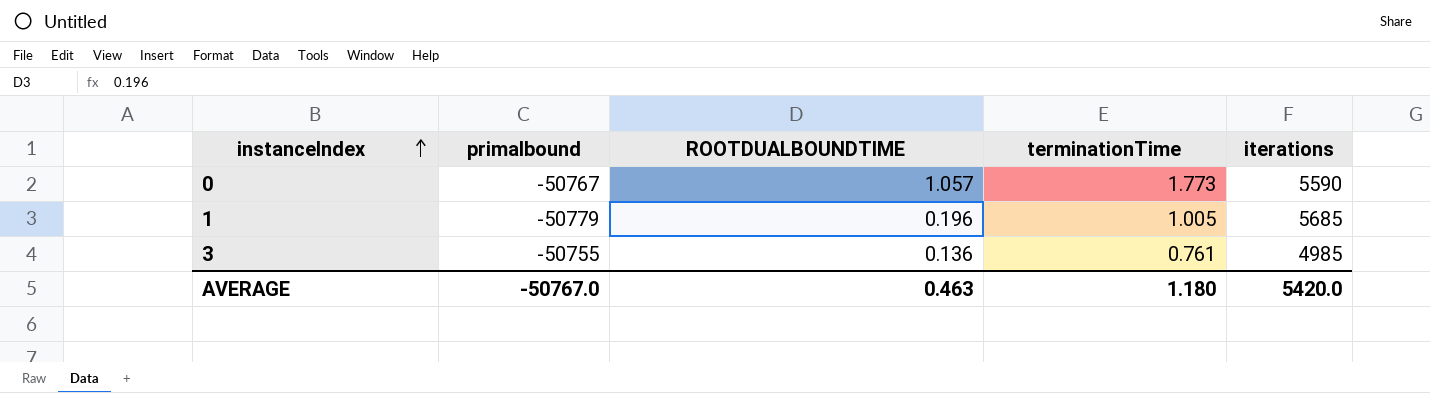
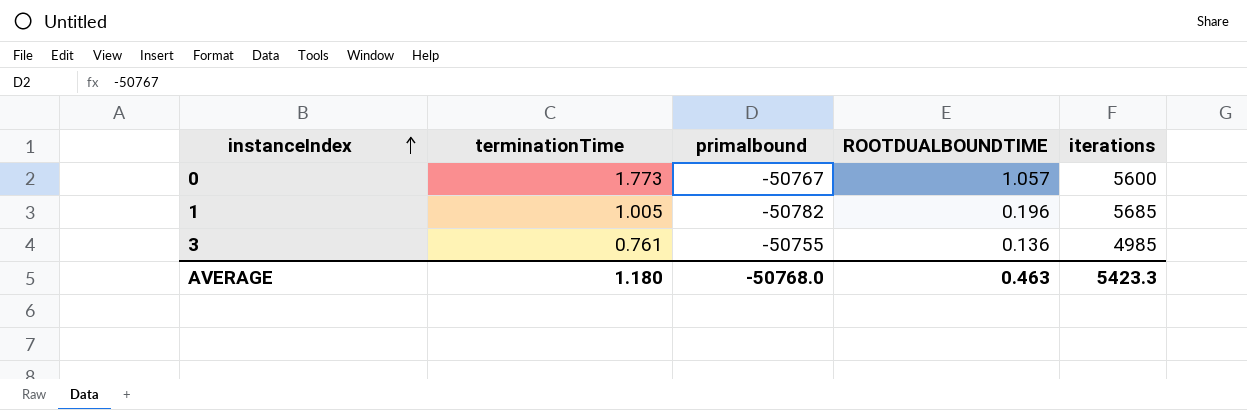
column terminationTime | position: 4 -> 2
0 | iterations: 5590 -> 5600
1 | primalbound: -50779 -> -50782
AVERAGE | primalbound: -50767.0 -> -50768.0
AVERAGE | iterations: 5420.0 -> 5423.3

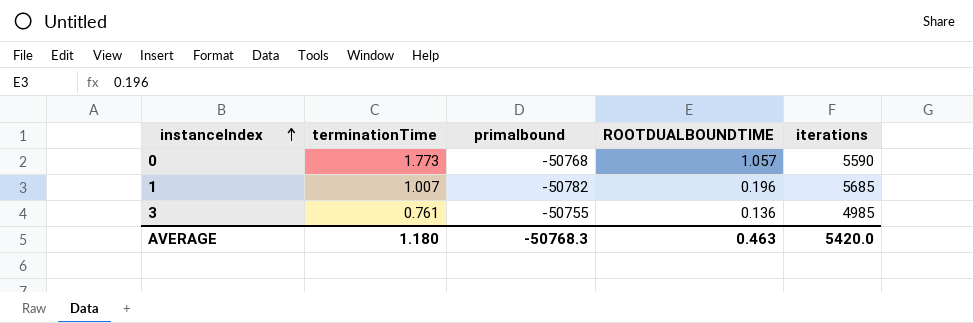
0 | primalbound: -50767 -> -50768
0 | iterations: 5600 -> 5590
1 | terminationTime: 1.005 -> 1.007
AVERAGE | primalbound: -50768.0 -> -50768.3
AVERAGE | iterations: 5423.3 -> 5420.0

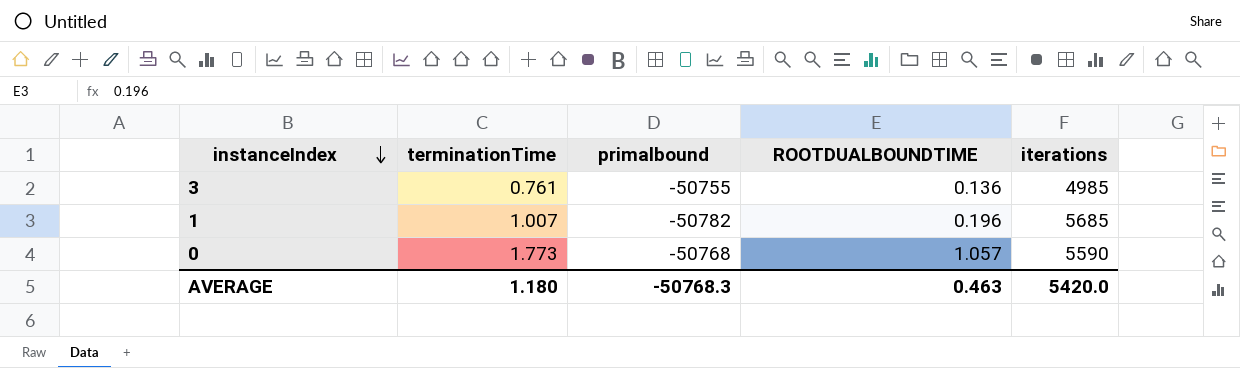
row order: instanceIndex ascending -> instanceIndex descending

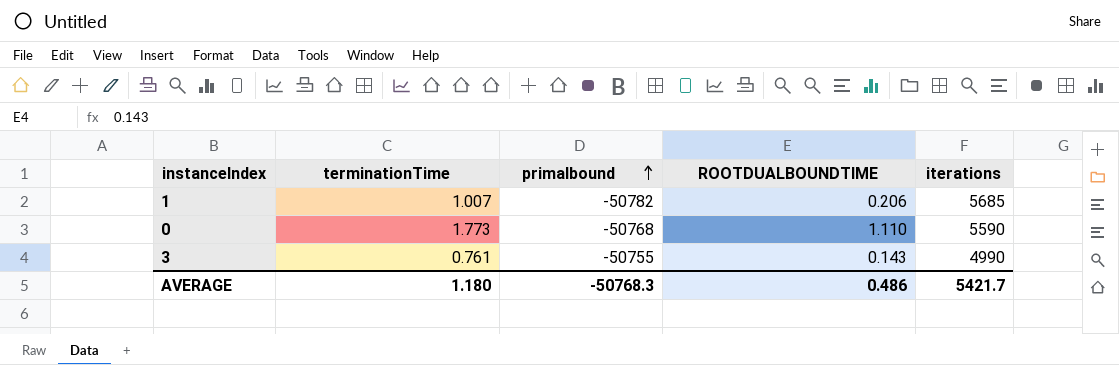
row order: instanceIndex descending -> primalbound ascending
1 | ROOTDUALBOUNDTIME: 0.196 -> 0.206
0 | ROOTDUALBOUNDTIME: 1.057 -> 1.110
3 | ROOTDUALBOUNDTIME: 0.136 -> 0.143
3 | iterations: 4985 -> 4990
AVERAGE | ROOTDUALBOUNDTIME: 0.463 -> 0.486
AVERAGE | iterations: 5420.0 -> 5421.7

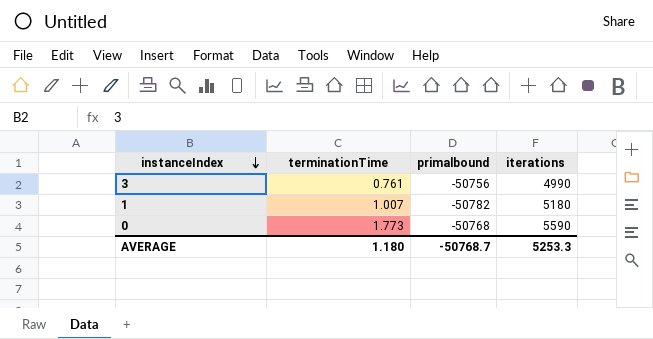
row order: primalbound ascending -> instanceIndex descending
column ROOTDUALBOUNDTIME | position: 4 -> none
3 | primalbound: -50755 -> -50756
1 | iterations: 5685 -> 5180
AVERAGE | primalbound: -50768.3 -> -50768.7
AVERAGE | iterations: 5421.7 -> 5253.3

